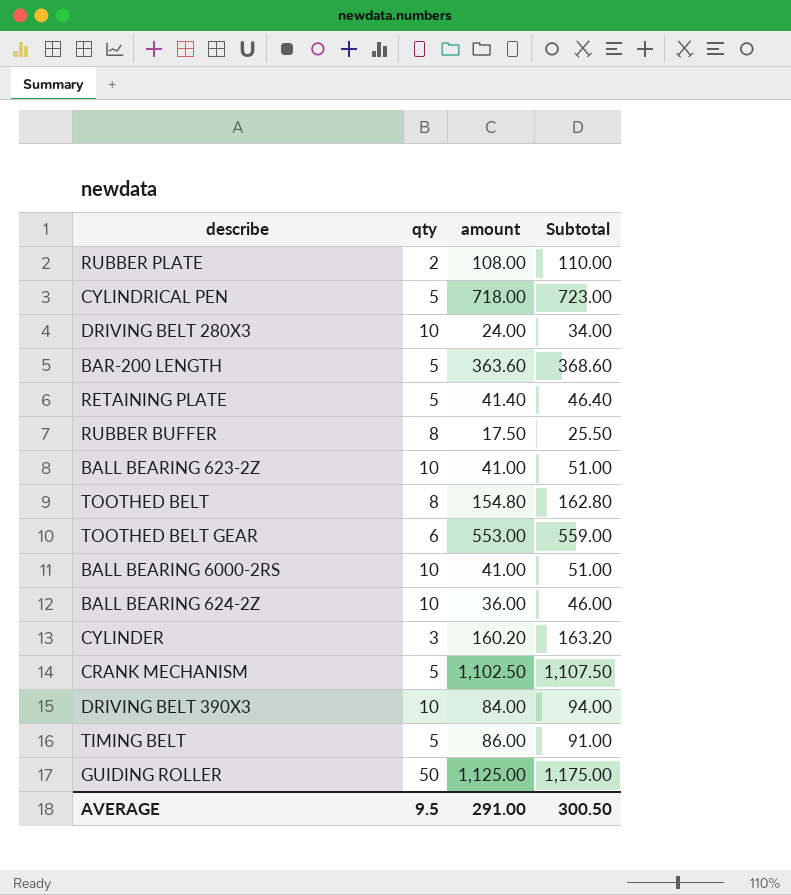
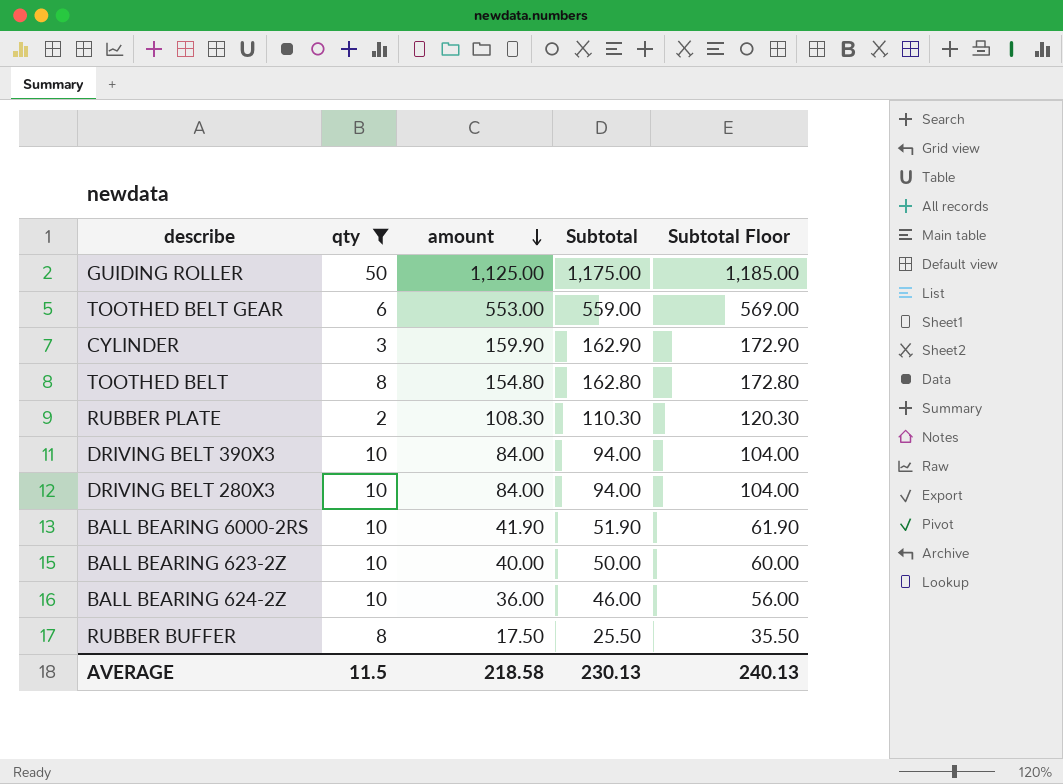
filter: none -> qty != 5
row order: none -> amount descending
column Subtotal Floor | formula: none -> [Subtotal] + 10
CYLINDER | amount: 160.20 -> 159.90
CYLINDER | Subtotal: 163.20 -> 162.90
RUBBER PLATE | amount: 108.00 -> 108.30
RUBBER PLATE | Subtotal: 110.00 -> 110.30
DRIVING BELT 280X3 | amount: 24.00 -> 84.00
DRIVING BELT 280X3 | Subtotal: 34.00 -> 94.00
BALL BEARING 6000-2RS | amount: 41.00 -> 41.90
BALL BEARING 6000-2RS | Subtotal: 51.00 -> 51.90
BALL BEARING 623-2Z | amount: 41.00 -> 40.00
BALL BEARING 623-2Z | Subtotal: 51.00 -> 50.00
AVERAGE | qty: 9.5 -> 11.5
AVERAGE | amount: 291.00 -> 218.58
AVERAGE | Subtotal: 300.50 -> 230.13

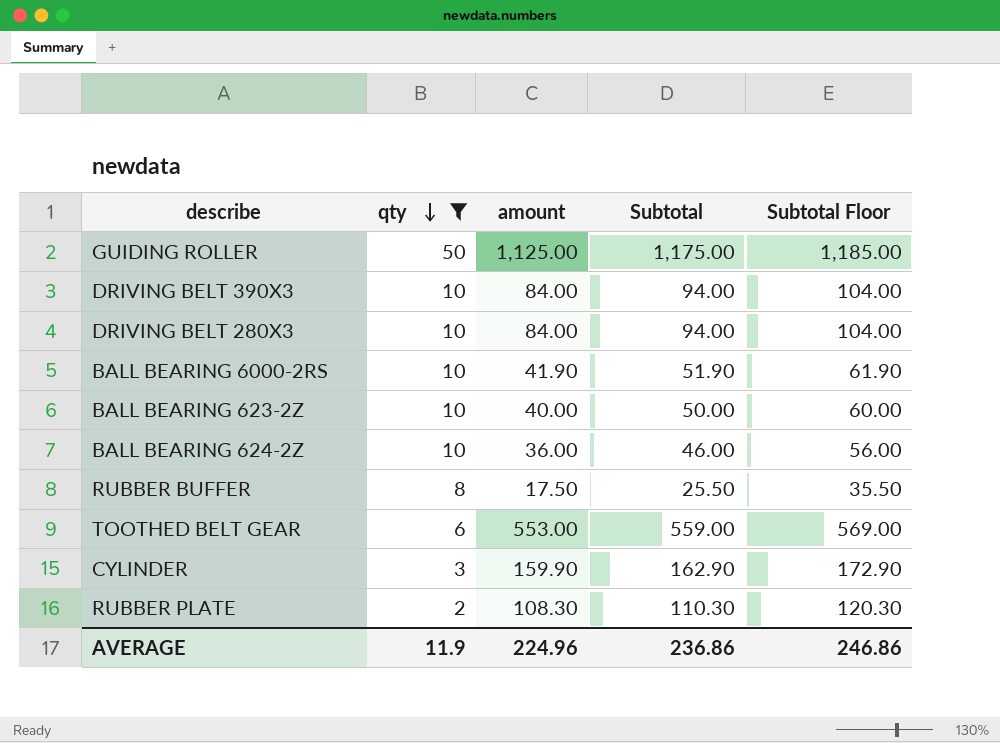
row order: amount descending -> qty descending
row TOOTHED BELT: 8 | 154.80 | 162.80 | 172.80 -> none
AVERAGE | qty: 11.5 -> 11.9
AVERAGE | amount: 218.58 -> 224.96
AVERAGE | Subtotal: 230.13 -> 236.86
AVERAGE | Subtotal Floor: 240.13 -> 246.86

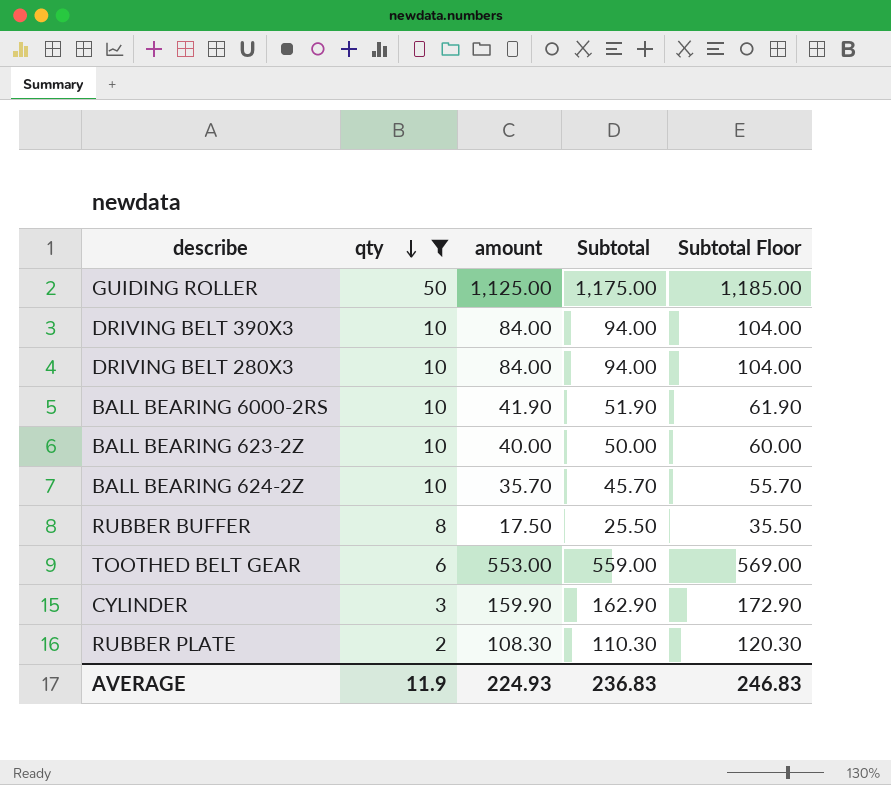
BALL BEARING 624-2Z | amount: 36.00 -> 35.70
BALL BEARING 624-2Z | Subtotal: 46.00 -> 45.70
BALL BEARING 624-2Z | Subtotal Floor: 56.00 -> 55.70
AVERAGE | amount: 224.96 -> 224.93
AVERAGE | Subtotal: 236.86 -> 236.83
AVERAGE | Subtotal Floor: 246.86 -> 246.83

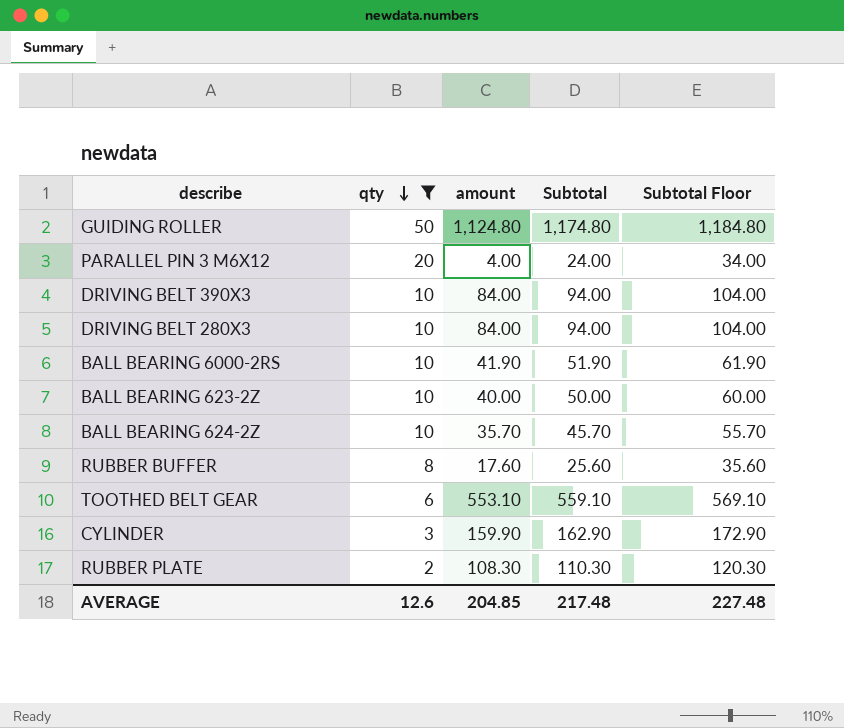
GUIDING ROLLER | amount: 1,125.00 -> 1,124.80
GUIDING ROLLER | Subtotal: 1,175.00 -> 1,174.80
GUIDING ROLLER | Subtotal Floor: 1,185.00 -> 1,184.80
row PARALLEL PIN 3 M6X12: none -> 20 | 4.00 | 24.00 | 34.00
RUBBER BUFFER | amount: 17.50 -> 17.60
RUBBER BUFFER | Subtotal: 25.50 -> 25.60
RUBBER BUFFER | Subtotal Floor: 35.50 -> 35.60
TOOTHED BELT GEAR | amount: 553.00 -> 553.10
TOOTHED BELT GEAR | Subtotal: 559.00 -> 559.10
TOOTHED BELT GEAR | Subtotal Floor: 569.00 -> 569.10
AVERAGE | qty: 11.9 -> 12.6
AVERAGE | amount: 224.93 -> 204.85
AVERAGE | Subtotal: 236.83 -> 217.48
AVERAGE | Subtotal Floor: 246.83 -> 227.48

